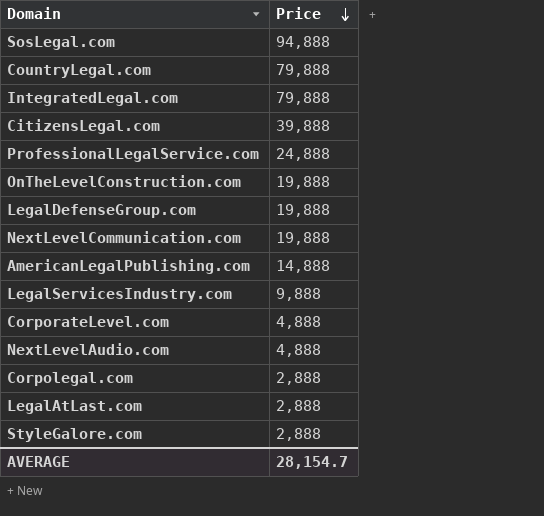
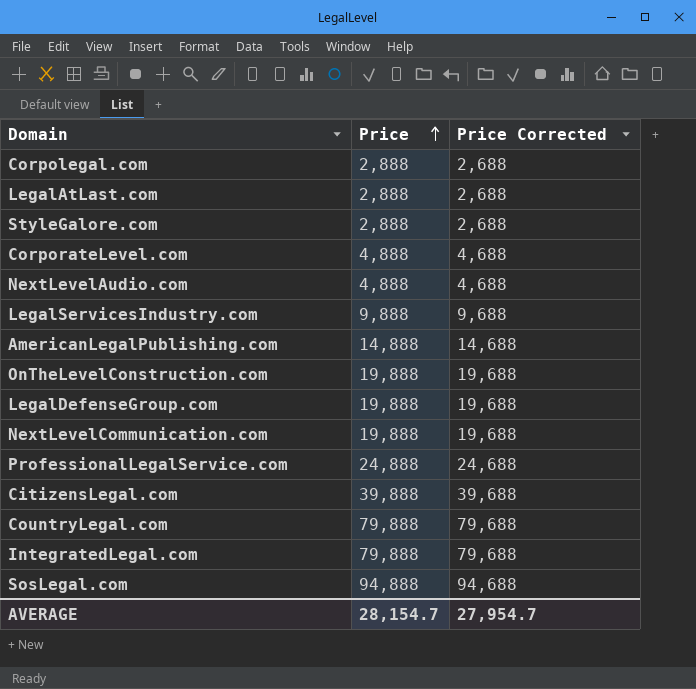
row order: Price descending -> Price ascending
column Price Corrected | formula: none -> [Price] - 200

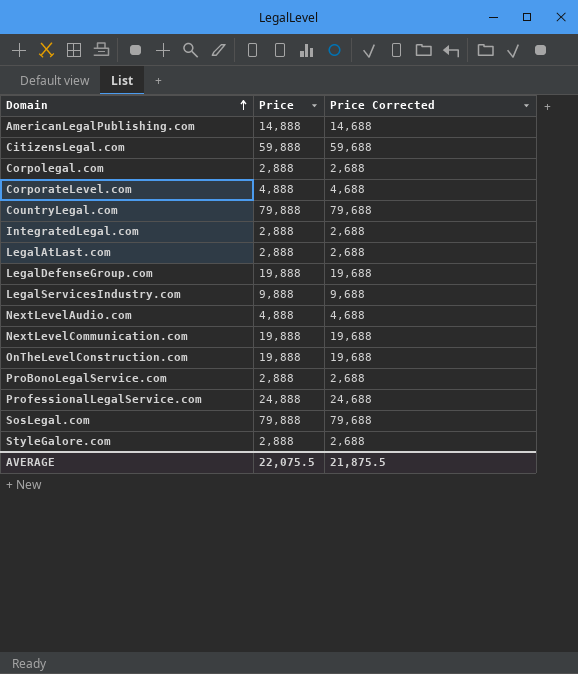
row order: Price ascending -> Domain ascending
CitizensLegal.com | Price: 39,888 -> 59,888
CitizensLegal.com | Price Corrected: 39,688 -> 59,688
IntegratedLegal.com | Price: 79,888 -> 2,888
IntegratedLegal.com | Price Corrected: 79,688 -> 2,688
row ProBonoLegalService.com: none -> 2,888 | 2,688
SosLegal.com | Price: 94,888 -> 79,888
SosLegal.com | Price Corrected: 94,688 -> 79,688
AVERAGE | Price: 28,154.7 -> 22,075.5
AVERAGE | Price Corrected: 27,954.7 -> 21,875.5

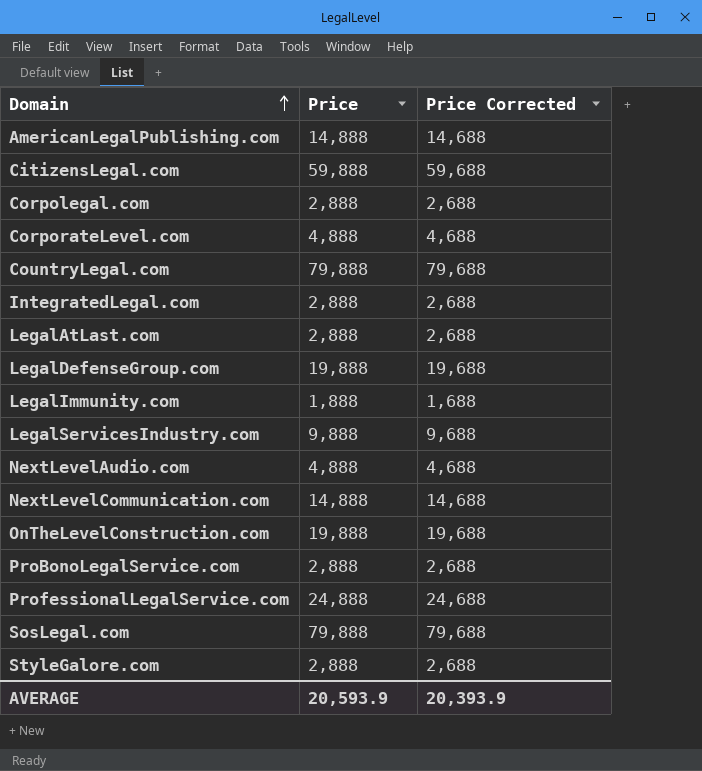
row LegalImmunity.com: none -> 1,888 | 1,688
NextLevelCommunication.com | Price: 19,888 -> 14,888
NextLevelCommunication.com | Price Corrected: 19,688 -> 14,688
AVERAGE | Price: 22,075.5 -> 20,593.9
AVERAGE | Price Corrected: 21,875.5 -> 20,393.9

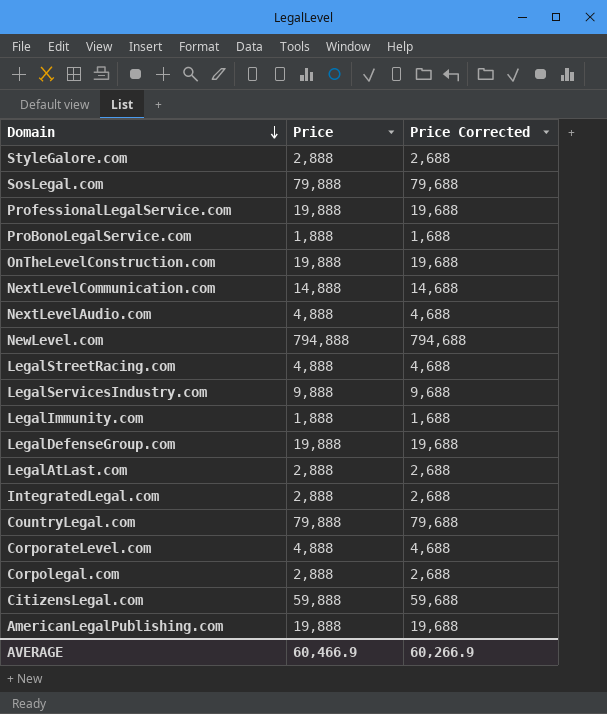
row order: Domain ascending -> Domain descending
ProfessionalLegalService.com | Price: 24,888 -> 19,888
ProfessionalLegalService.com | Price Corrected: 24,688 -> 19,688
ProBonoLegalService.com | Price: 2,888 -> 1,888
ProBonoLegalService.com | Price Corrected: 2,688 -> 1,688
row NewLevel.com: none -> 794,888 | 794,688
row LegalStreetRacing.com: none -> 4,888 | 4,688
AmericanLegalPublishing.com | Price: 14,888 -> 19,888
AmericanLegalPublishing.com | Price Corrected: 14,688 -> 19,688
AVERAGE | Price: 20,593.9 -> 60,466.9
AVERAGE | Price Corrected: 20,393.9 -> 60,266.9

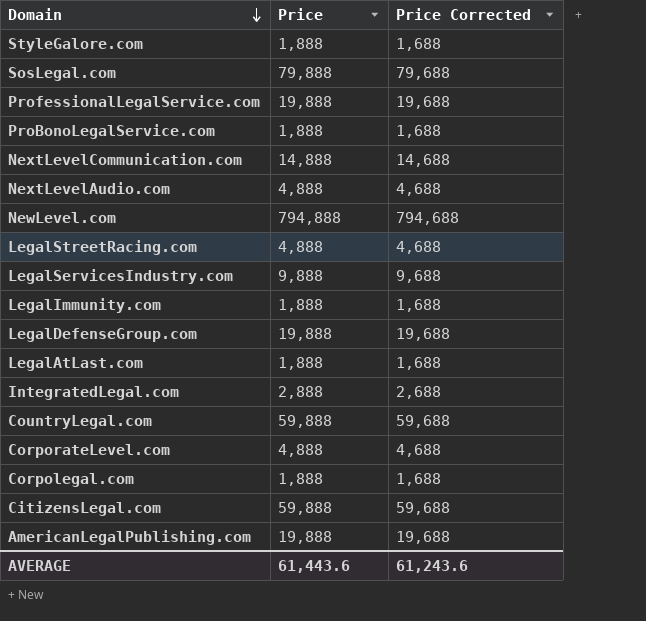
row OnTheLevelConstruction.com: 19,888 | 19,688 -> none
StyleGalore.com | Price: 2,888 -> 1,888
StyleGalore.com | Price Corrected: 2,688 -> 1,688
LegalAtLast.com | Price: 2,888 -> 1,888
LegalAtLast.com | Price Corrected: 2,688 -> 1,688
CountryLegal.com | Price: 79,888 -> 59,888
CountryLegal.com | Price Corrected: 79,688 -> 59,688
Corpolegal.com | Price: 2,888 -> 1,888
Corpolegal.com | Price Corrected: 2,688 -> 1,688
AVERAGE | Price: 60,466.9 -> 61,443.6
AVERAGE | Price Corrected: 60,266.9 -> 61,243.6

